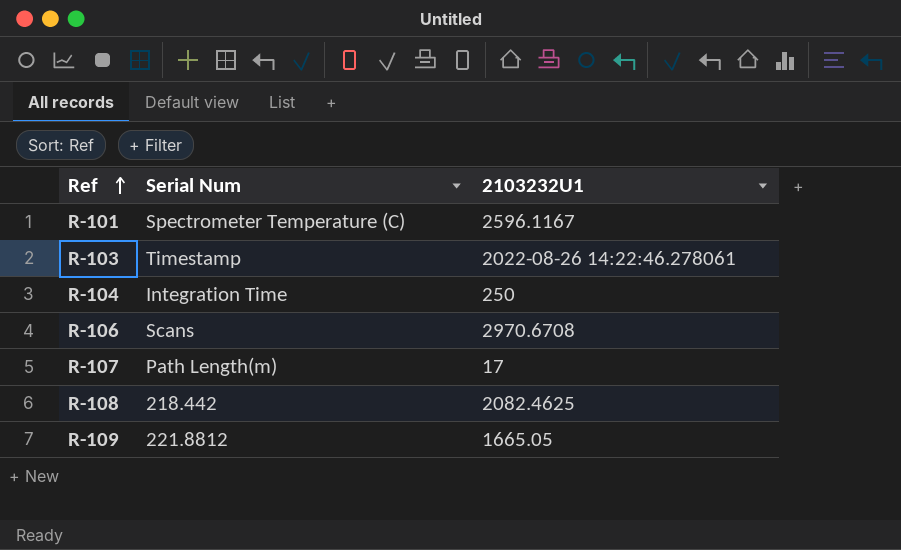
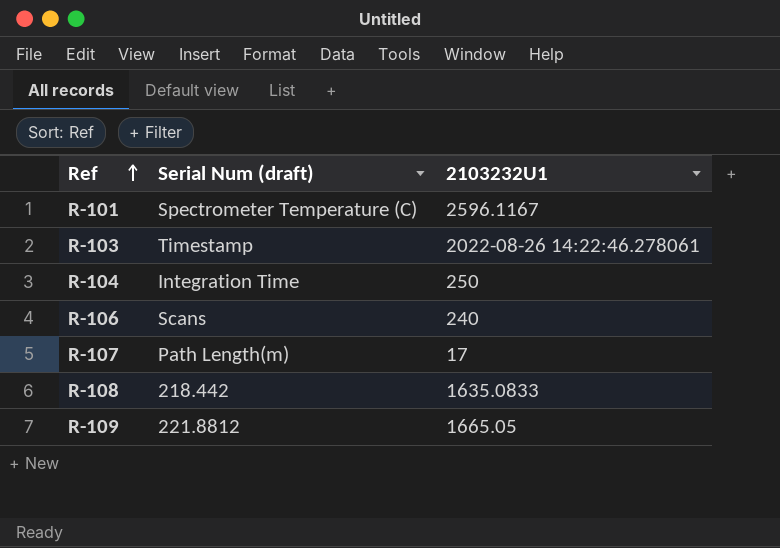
column name: Serial Num -> Serial Num (draft)
R-106 | 2103232U1: 2970.6708 -> 240
R-108 | 2103232U1: 2082.4625 -> 1635.0833

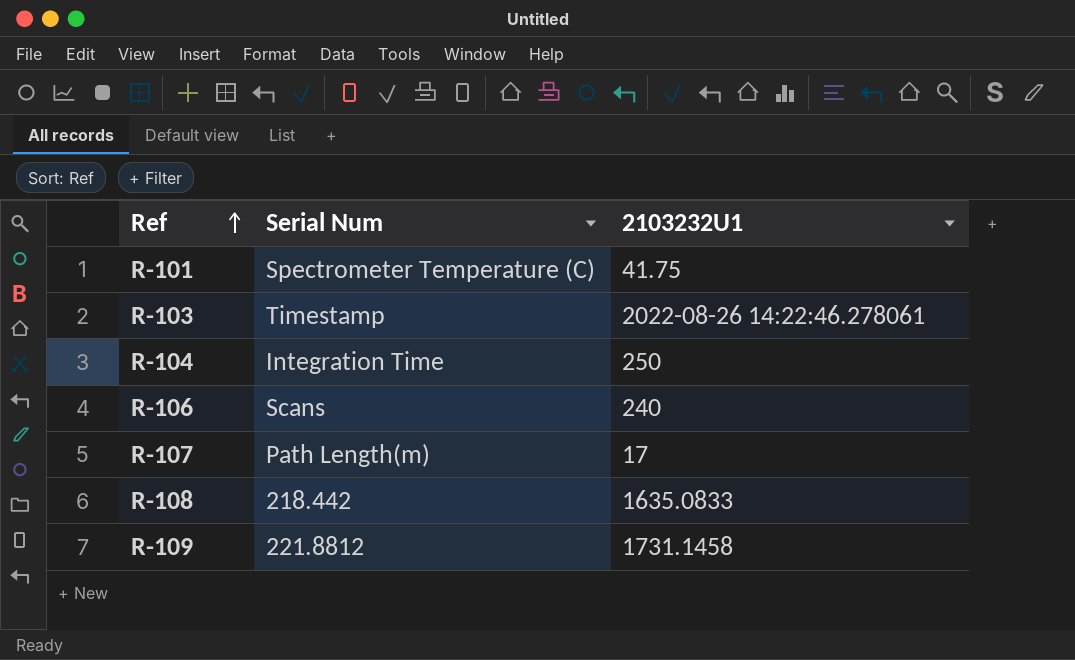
column name: Serial Num (draft) -> Serial Num
R-101 | 2103232U1: 2596.1167 -> 41.75
R-109 | 2103232U1: 1665.05 -> 1731.1458

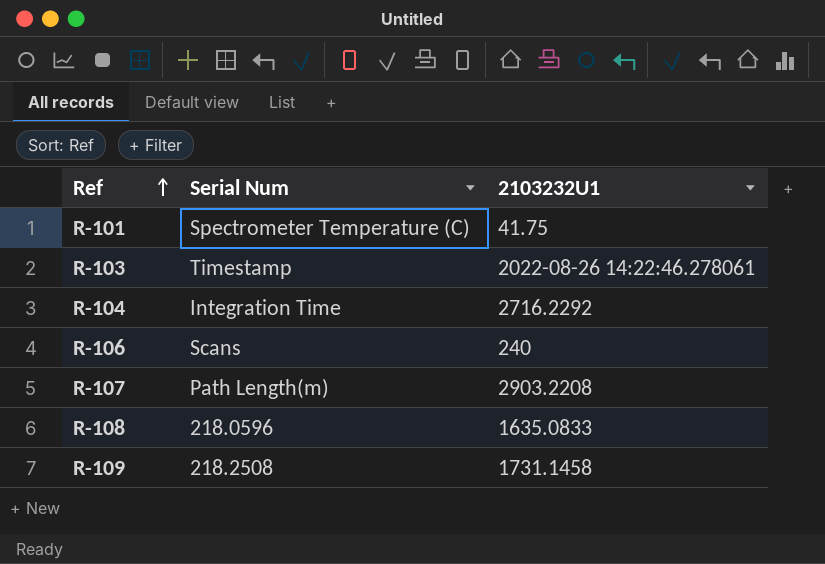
R-104 | 2103232U1: 250 -> 2716.2292
R-107 | 2103232U1: 17 -> 2903.2208
R-108 | Serial Num: 218.442 -> 218.0596
R-109 | Serial Num: 221.8812 -> 218.2508

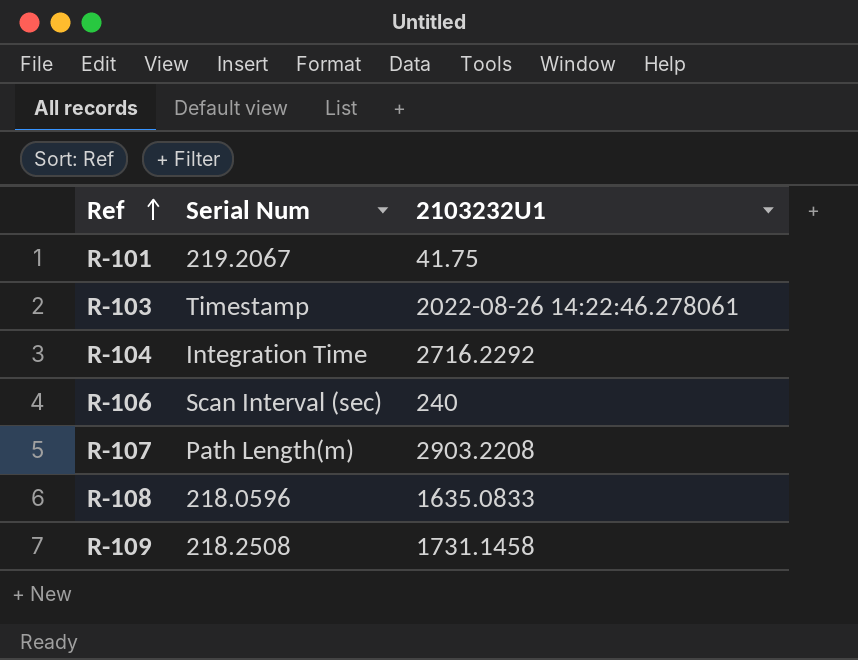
R-101 | Serial Num: Spectrometer Temperature (C) -> 219.2067
R-106 | Serial Num: Scans -> Scan Interval (sec)

